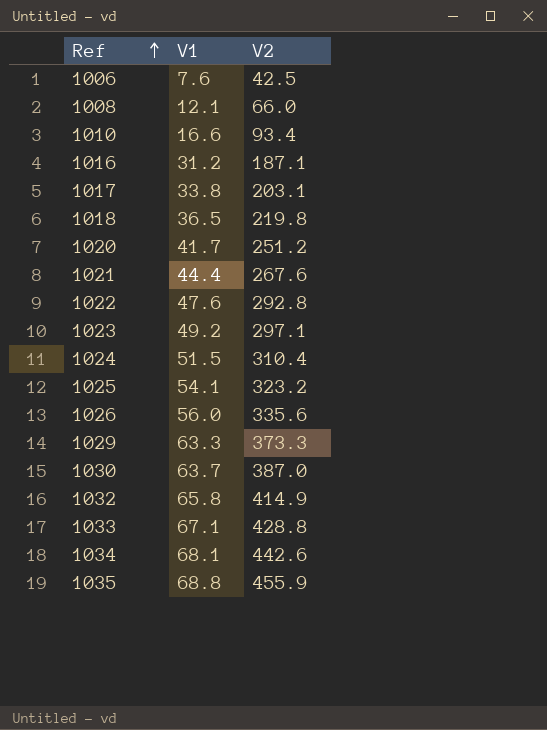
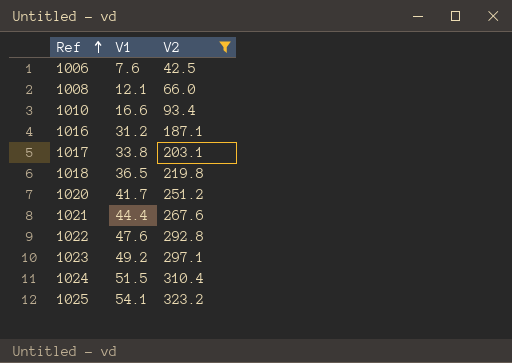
filter: none -> V2 <= 323.2

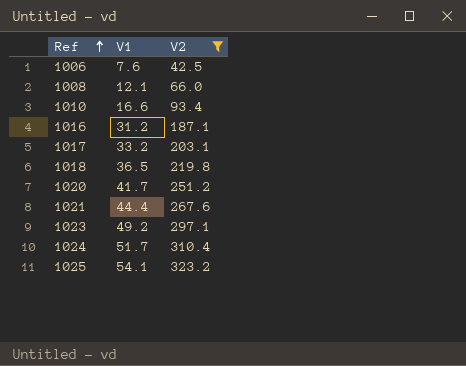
row 1022: 47.6 | 292.8 -> none
1017 | V1: 33.8 -> 33.2
1024 | V1: 51.5 -> 51.7

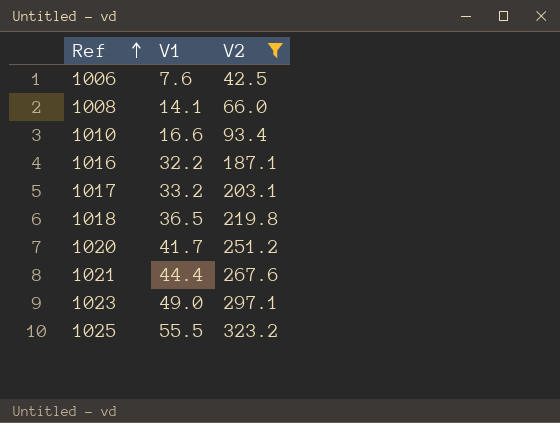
row 1024: 51.7 | 310.4 -> none
1008 | V1: 12.1 -> 14.1
1016 | V1: 31.2 -> 32.2
1023 | V1: 49.2 -> 49.0
1025 | V1: 54.1 -> 55.5

